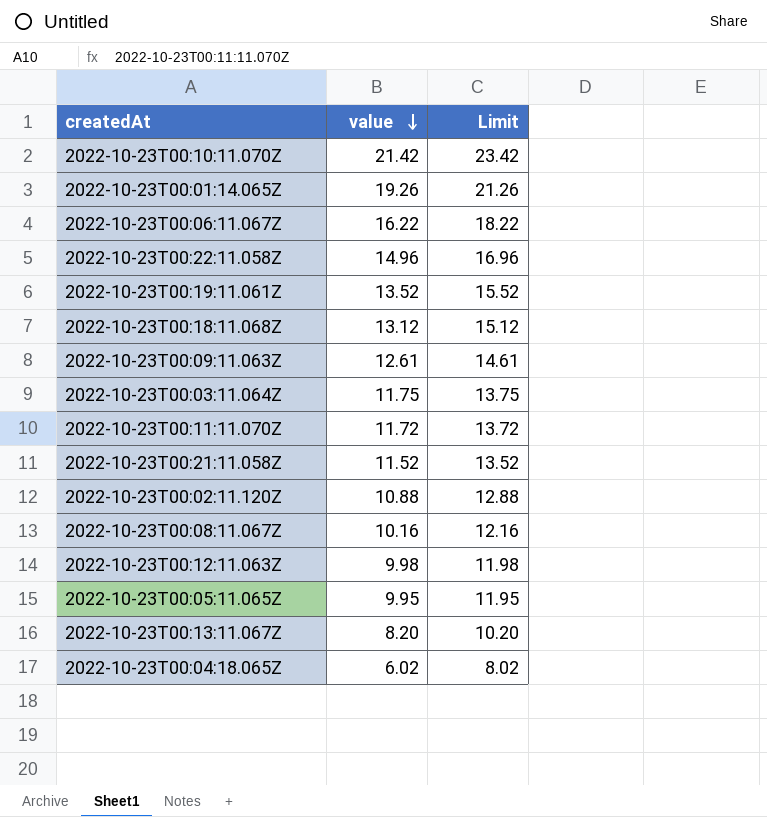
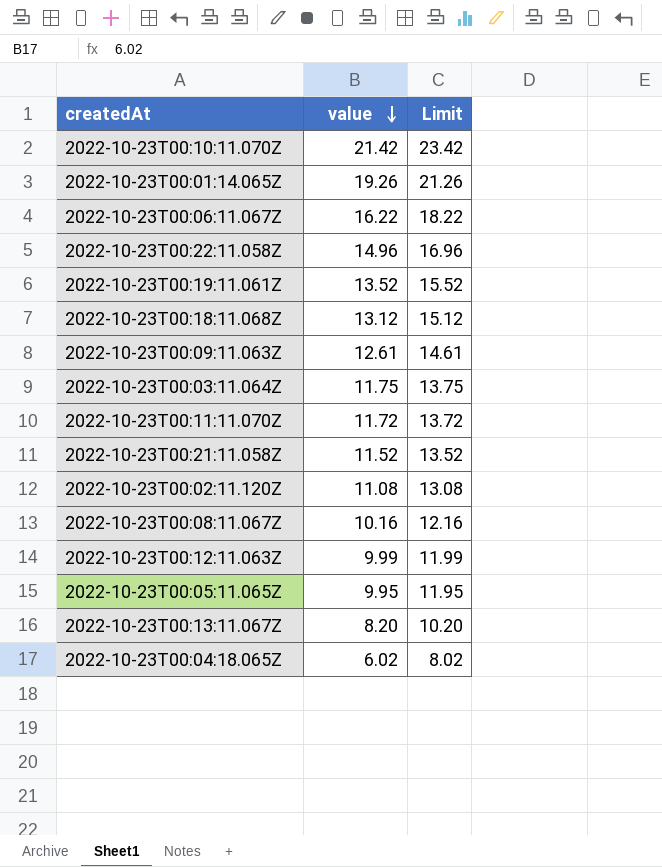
2022-10-23T00:02:11.120Z | value: 10.88 -> 11.08
2022-10-23T00:02:11.120Z | Limit: 12.88 -> 13.08
2022-10-23T00:12:11.063Z | value: 9.98 -> 9.99
2022-10-23T00:12:11.063Z | Limit: 11.98 -> 11.99

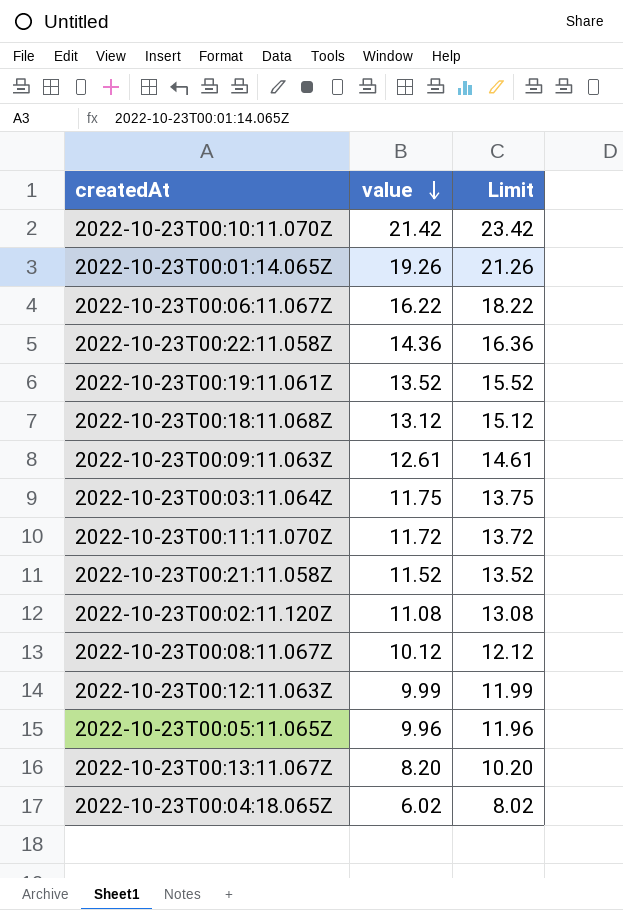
2022-10-23T00:22:11.058Z | value: 14.96 -> 14.36
2022-10-23T00:22:11.058Z | Limit: 16.96 -> 16.36
2022-10-23T00:08:11.067Z | value: 10.16 -> 10.12
2022-10-23T00:08:11.067Z | Limit: 12.16 -> 12.12
2022-10-23T00:05:11.065Z | value: 9.95 -> 9.96
2022-10-23T00:05:11.065Z | Limit: 11.95 -> 11.96

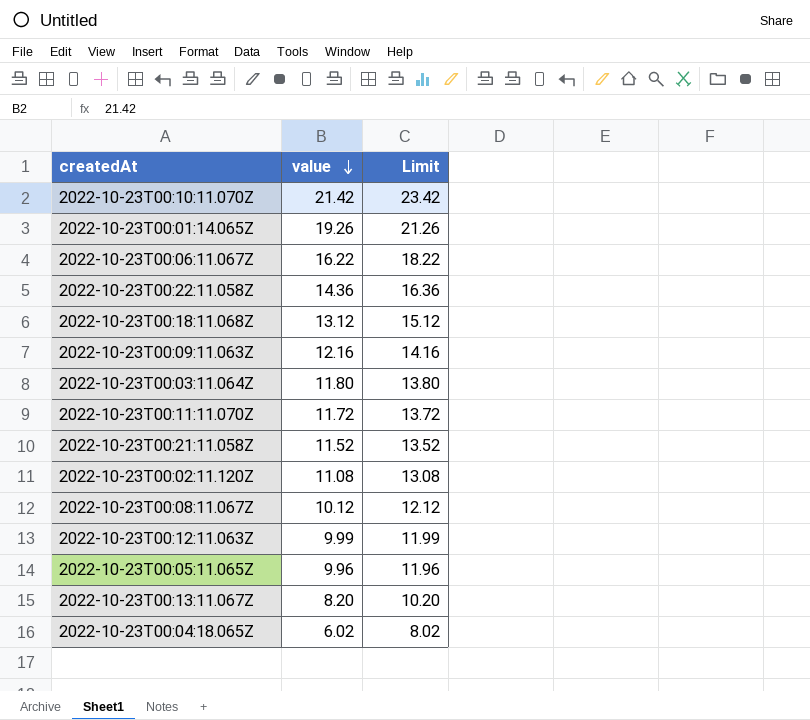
row 2022-10-23T00:19:11.061Z: 13.52 | 15.52 -> none
2022-10-23T00:09:11.063Z | value: 12.61 -> 12.16
2022-10-23T00:09:11.063Z | Limit: 14.61 -> 14.16
2022-10-23T00:03:11.064Z | value: 11.75 -> 11.80
2022-10-23T00:03:11.064Z | Limit: 13.75 -> 13.80

